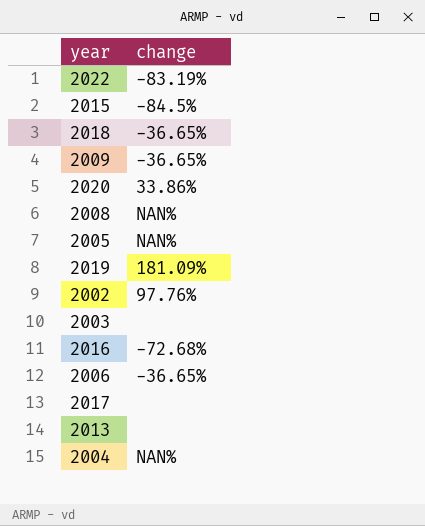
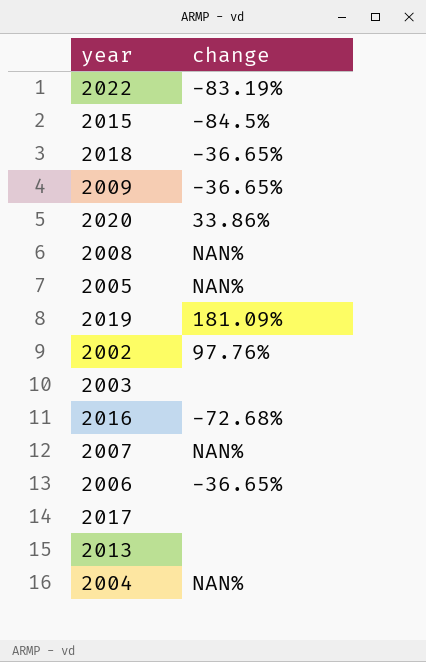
row 2007: none -> NAN%

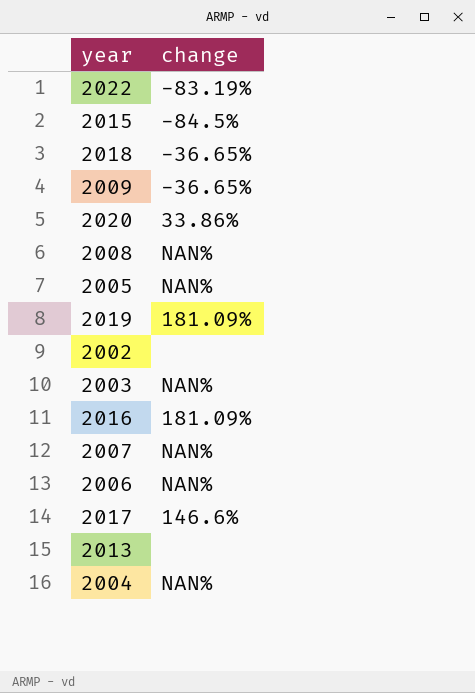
2002 | change: 97.76% -> none
2003 | change: none -> NAN%
2016 | change: -72.68% -> 181.09%
2006 | change: -36.65% -> NAN%
2017 | change: none -> 146.6%

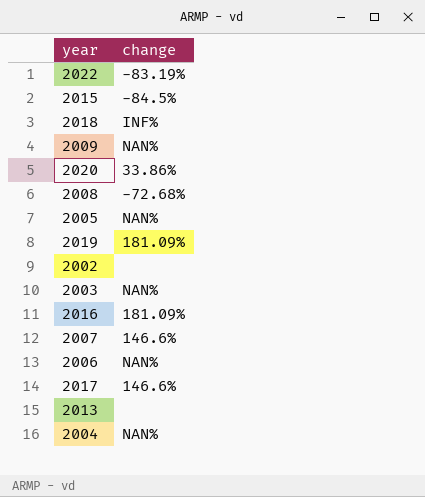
2018 | change: -36.65% -> INF%
2009 | change: -36.65% -> NAN%
2008 | change: NAN% -> -72.68%
2007 | change: NAN% -> 146.6%

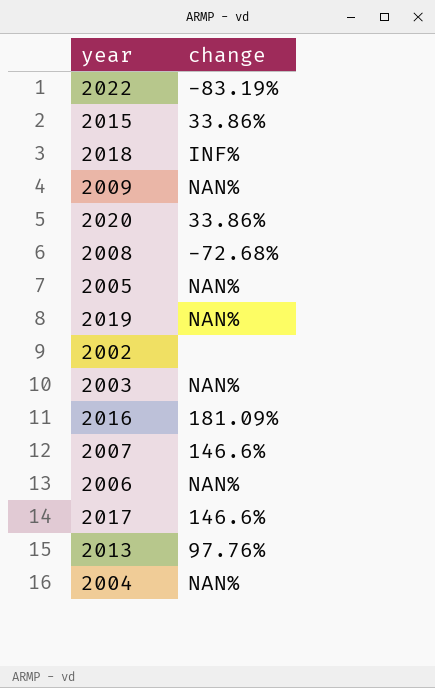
2015 | change: -84.5% -> 33.86%
2019 | change: 181.09% -> NAN%
2013 | change: none -> 97.76%

